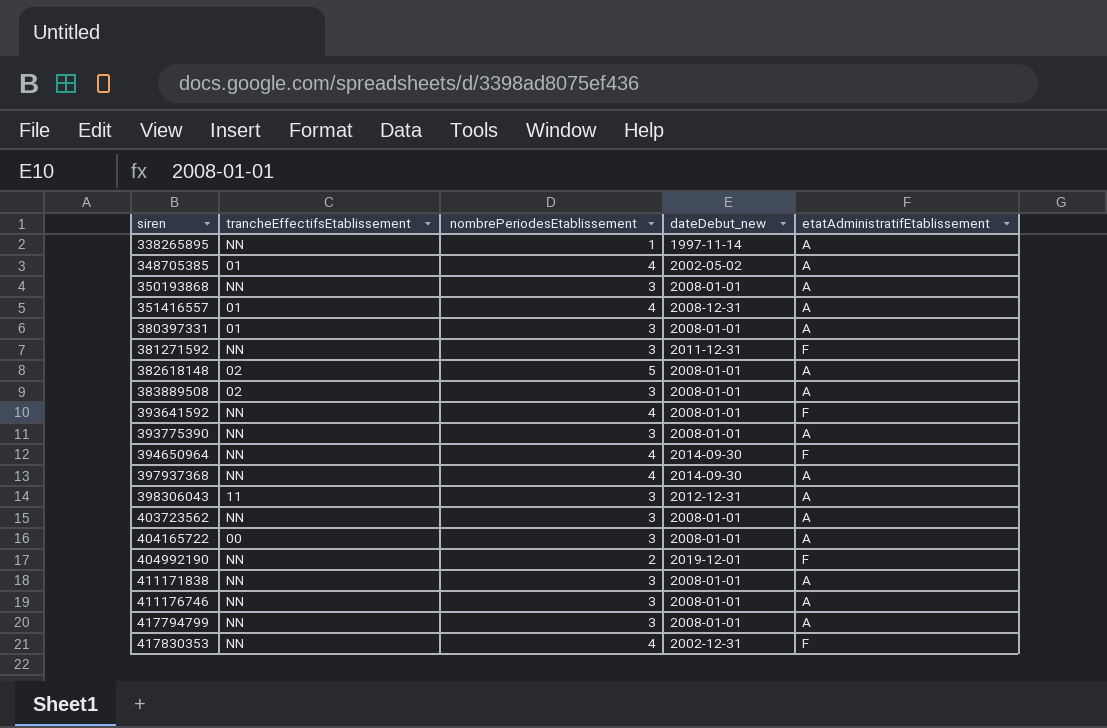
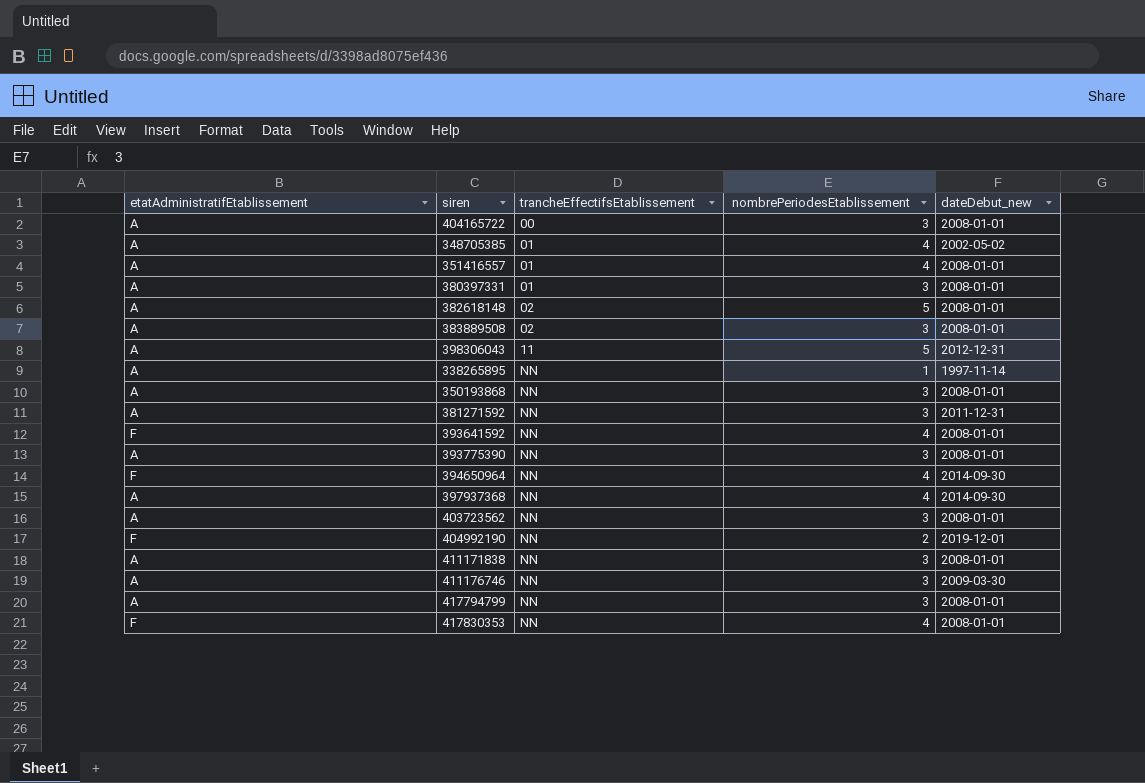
row order: siren ascending -> trancheEffectifsEtablissement ascending
column etatAdministratifEtablissement | position: 5 -> 1
351416557 | dateDebut_new: 2008-12-31 -> 2008-01-01
398306043 | nombrePeriodesEtablissement: 3 -> 5
381271592 | etatAdministratifEtablissement: F -> A
411176746 | dateDebut_new: 2008-01-01 -> 2009-03-30
417830353 | dateDebut_new: 2002-12-31 -> 2008-01-01

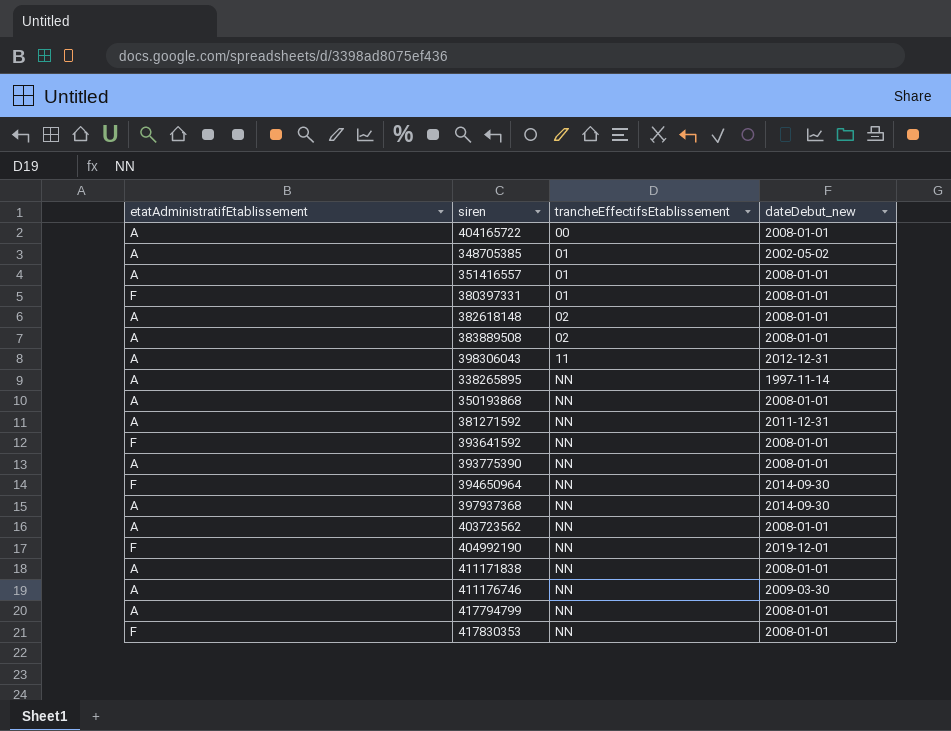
column nombrePeriodesEtablissement | position: 4 -> none
380397331 | etatAdministratifEtablissement: A -> F

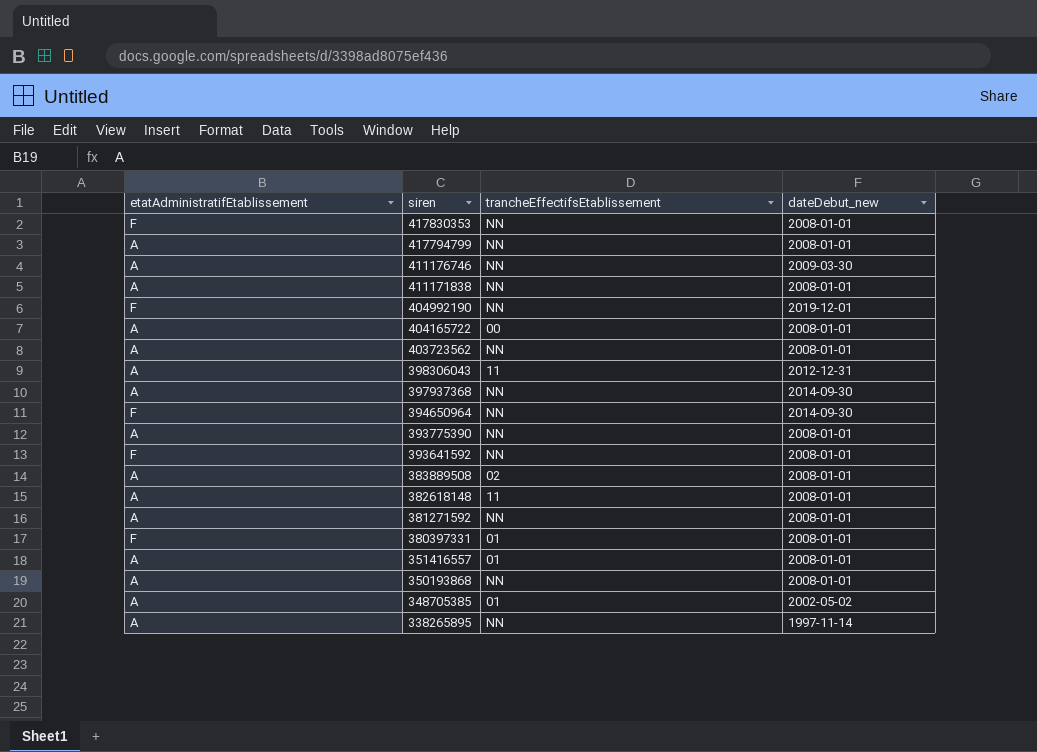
row order: trancheEffectifsEtablissement ascending -> siren descending
382618148 | trancheEffectifsEtablissement: 02 -> 11
381271592 | dateDebut_new: 2011-12-31 -> 2008-01-01

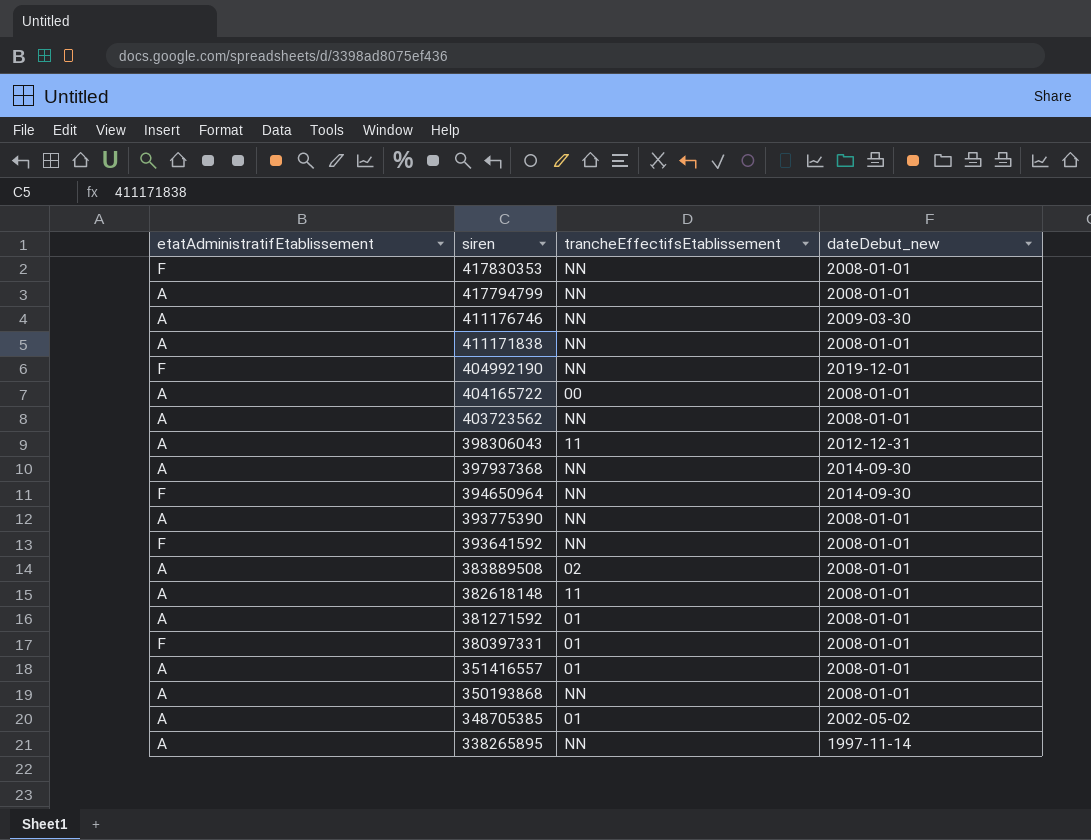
381271592 | trancheEffectifsEtablissement: NN -> 01

